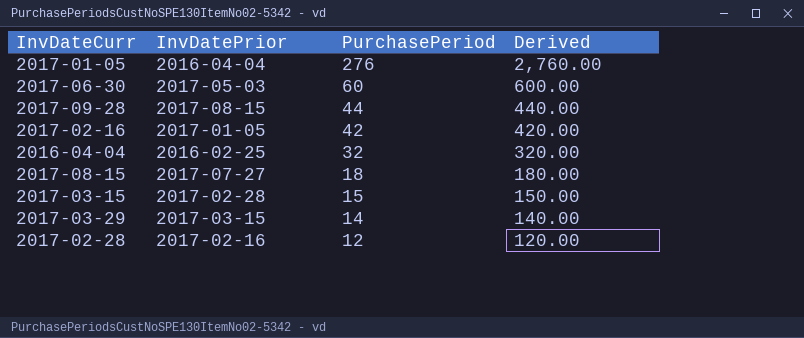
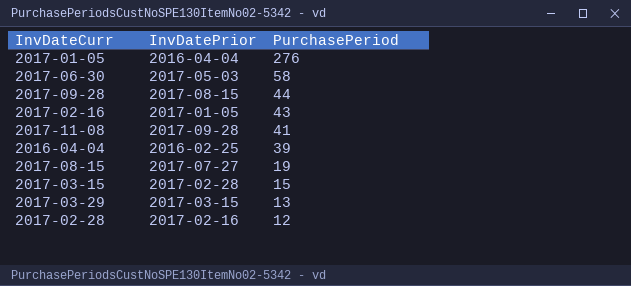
column Derived | formula: [PurchasePeriod] * 10 -> none
2017-06-30 | PurchasePeriod: 60 -> 58
2017-02-16 | PurchasePeriod: 42 -> 43
row 2017-11-08: none -> 2017-09-28 | 41
2016-04-04 | PurchasePeriod: 32 -> 39
2017-08-15 | PurchasePeriod: 18 -> 19
2017-03-29 | PurchasePeriod: 14 -> 13

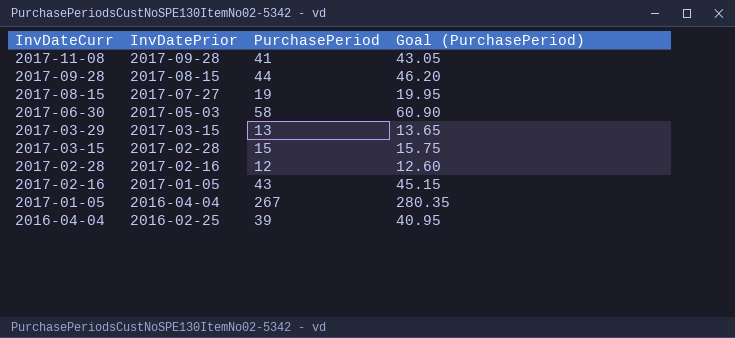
row order: PurchasePeriod descending -> InvDateCurr descending
column Goal (PurchasePeriod) | formula: none -> [PurchasePeriod] * 1.05
2017-01-05 | PurchasePeriod: 276 -> 267

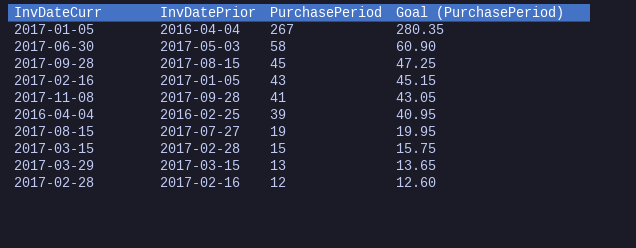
row order: InvDateCurr descending -> PurchasePeriod descending
2017-09-28 | PurchasePeriod: 44 -> 45
2017-09-28 | Goal (PurchasePeriod): 46.20 -> 47.25

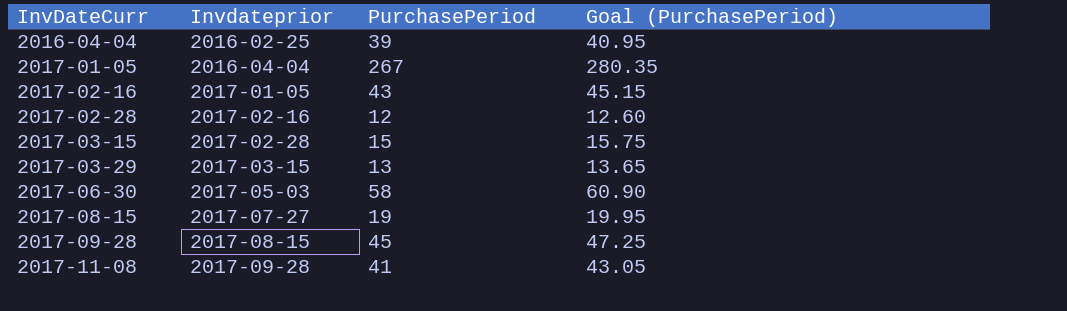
row order: PurchasePeriod descending -> InvDateCurr ascending
column name: InvDatePrior -> Invdateprior

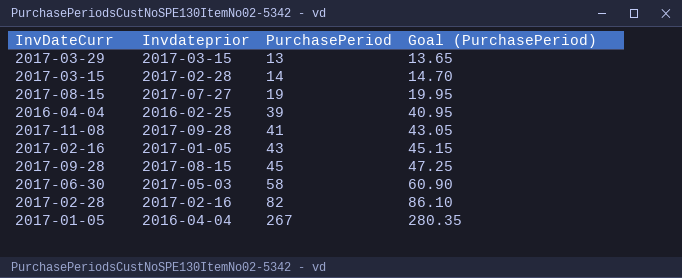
row order: InvDateCurr ascending -> PurchasePeriod ascending
2017-03-15 | PurchasePeriod: 15 -> 14
2017-03-15 | Goal (PurchasePeriod): 15.75 -> 14.70
2017-02-28 | PurchasePeriod: 12 -> 82
2017-02-28 | Goal (PurchasePeriod): 12.60 -> 86.10

